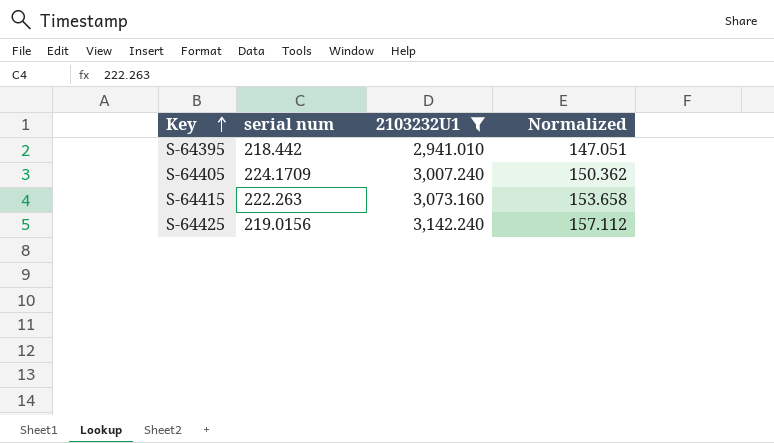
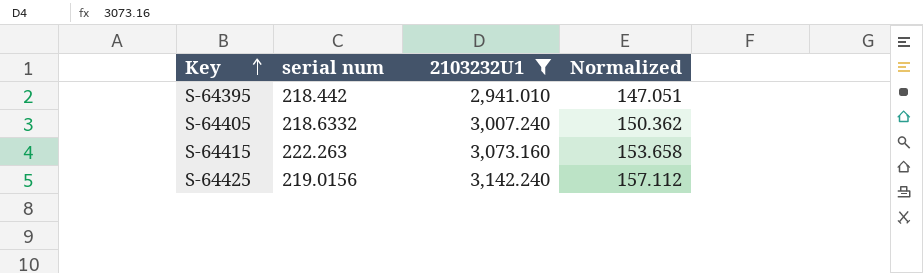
S-64405 | serial num: 224.1709 -> 218.6332

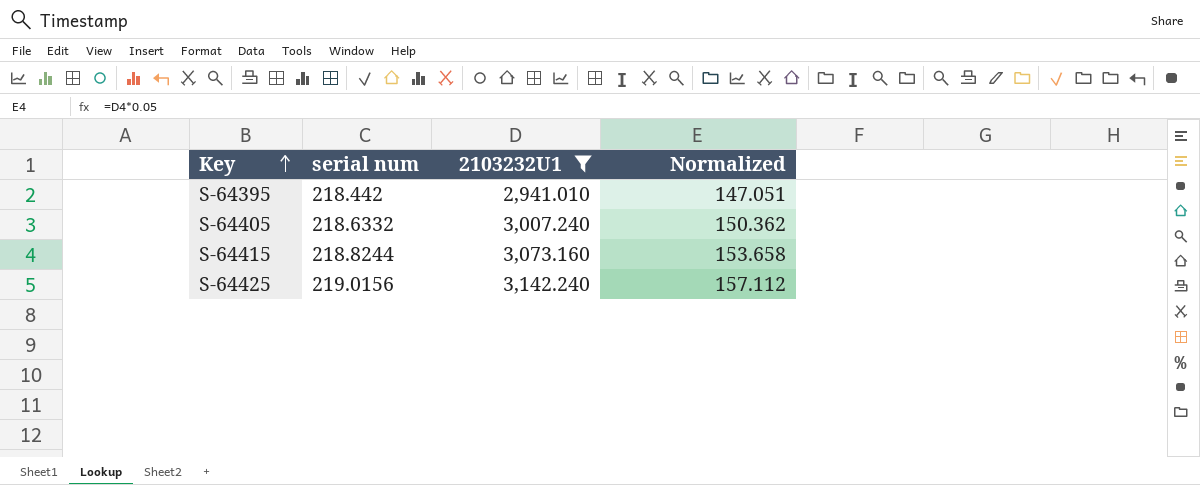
S-64415 | serial num: 222.263 -> 218.8244

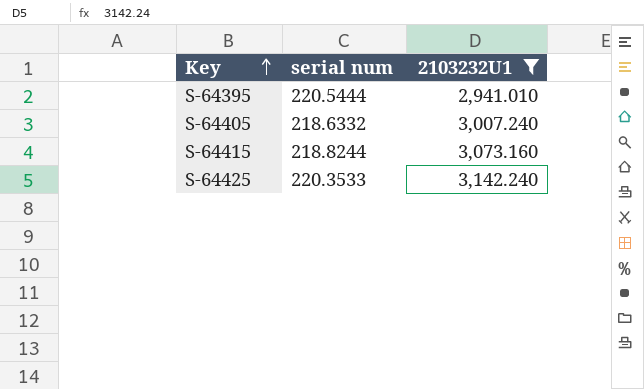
column Normalized | formula: [2103232U1] * 0.05 -> none
S-64395 | serial num: 218.442 -> 220.5444
S-64425 | serial num: 219.0156 -> 220.3533

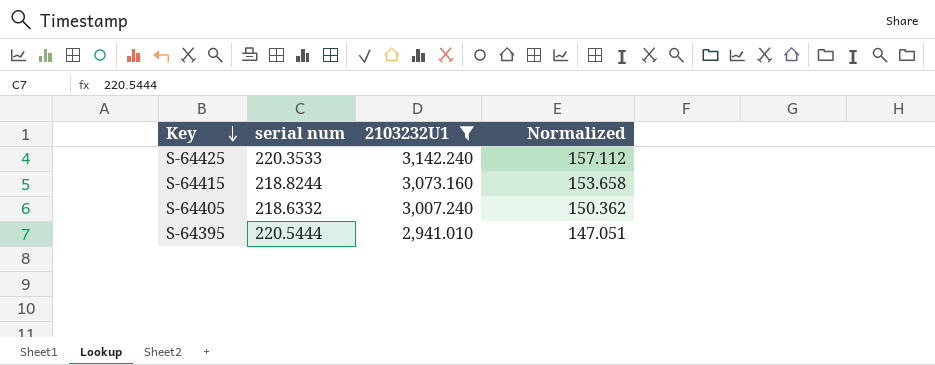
row order: Key ascending -> Key descending
column Normalized | formula: none -> [2103232U1] * 0.05

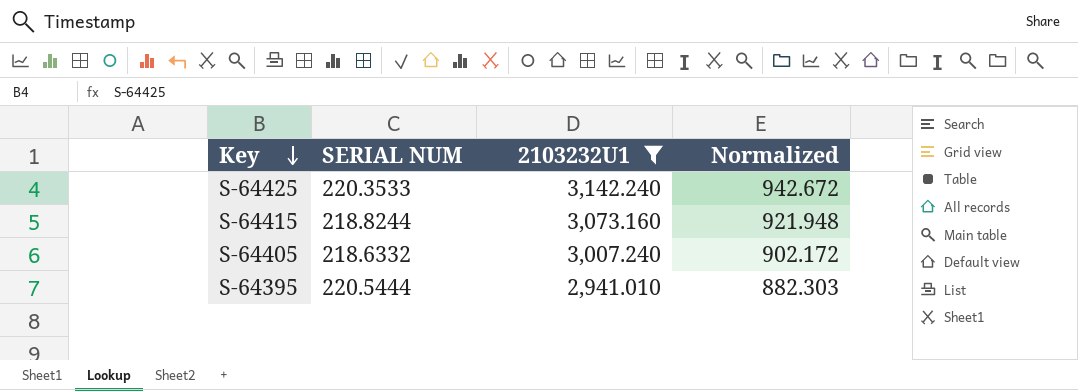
column name: serial num -> SERIAL NUM
column Normalized | formula: [2103232U1] * 0.05 -> [2103232U1] * 0.3

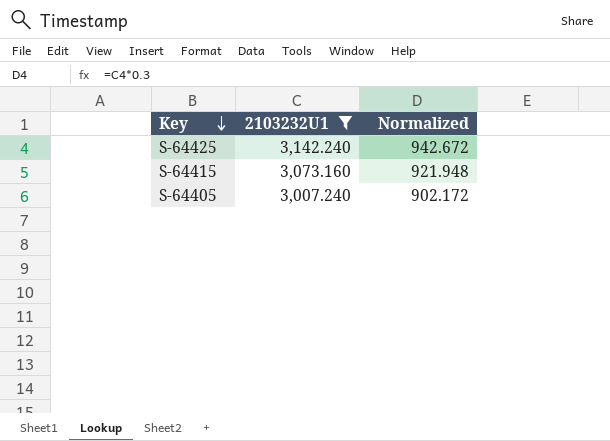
column SERIAL NUM | position: 2 -> none
row S-64395: 220.5444 | 2,941.010 | 882.303 -> none

